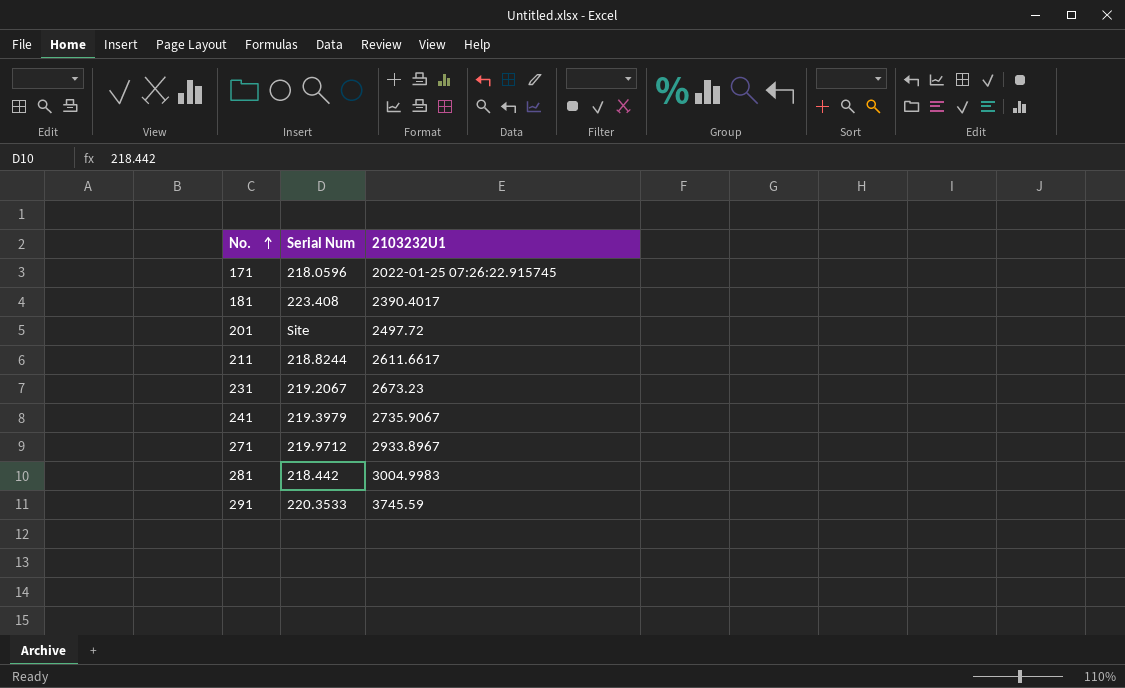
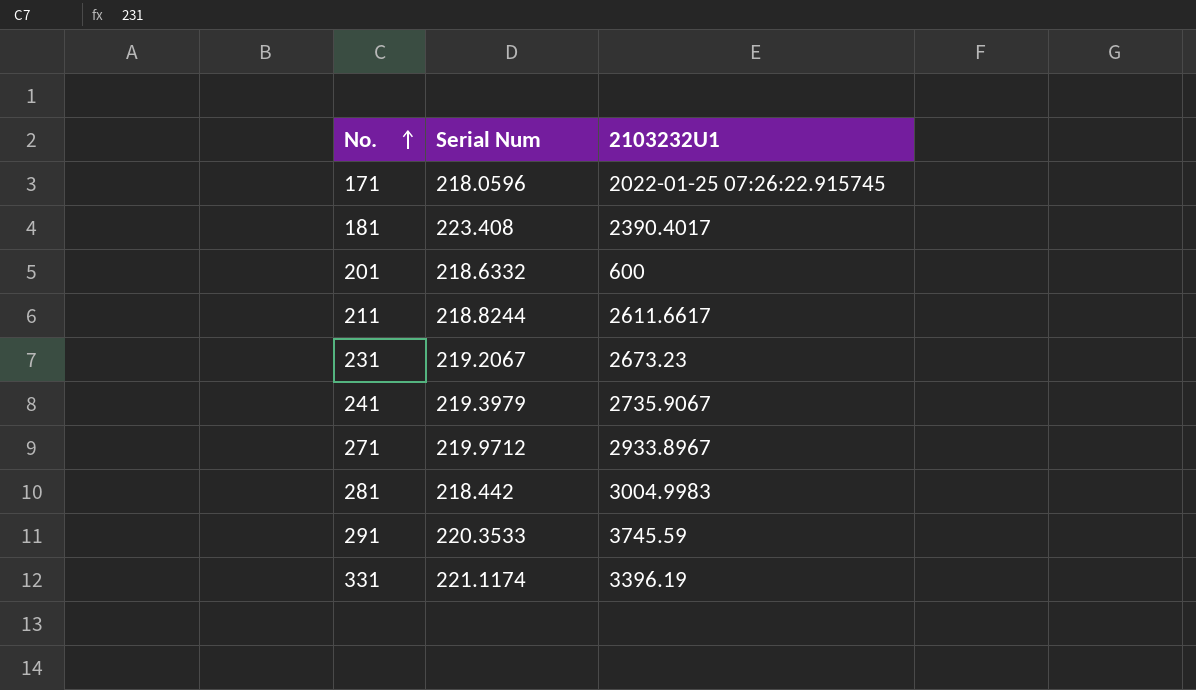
201 | Serial Num: Site -> 218.6332
201 | 2103232U1: 2497.72 -> 600
row 331: none -> 221.1174 | 3396.19

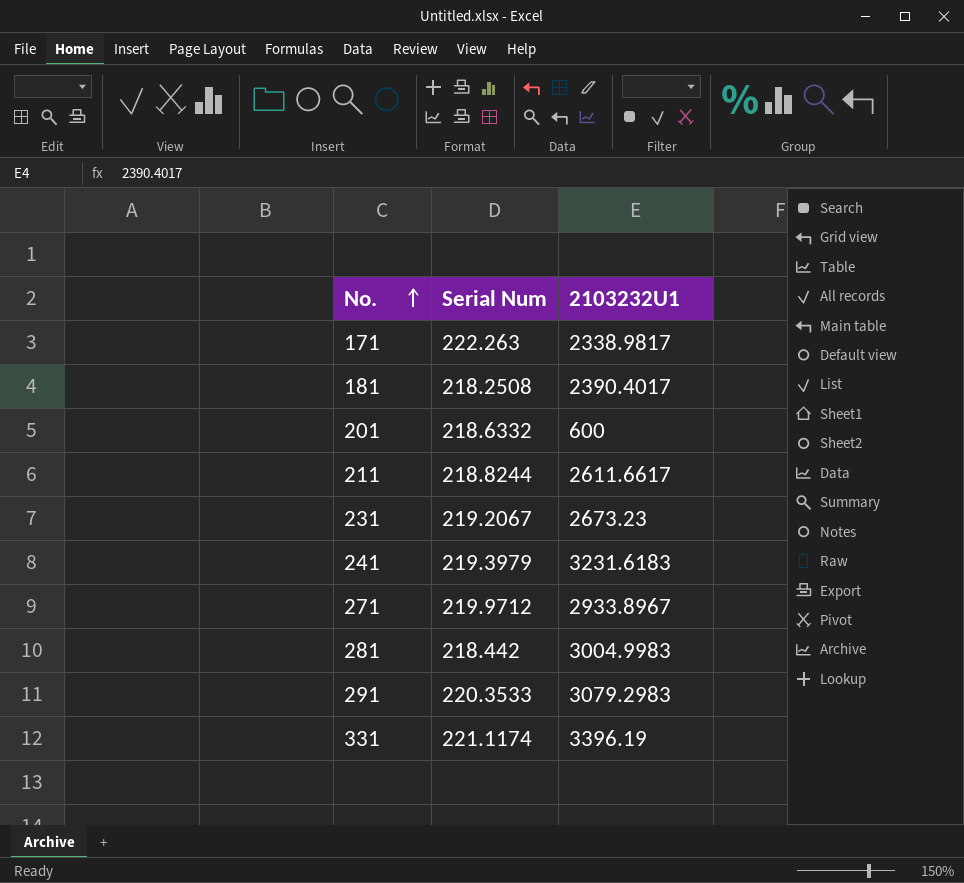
171 | Serial Num: 218.0596 -> 222.263
171 | 2103232U1: 2022-01-25 07:26:22.915745 -> 2338.9817
181 | Serial Num: 223.408 -> 218.2508
241 | 2103232U1: 2735.9067 -> 3231.6183
291 | 2103232U1: 3745.59 -> 3079.2983

